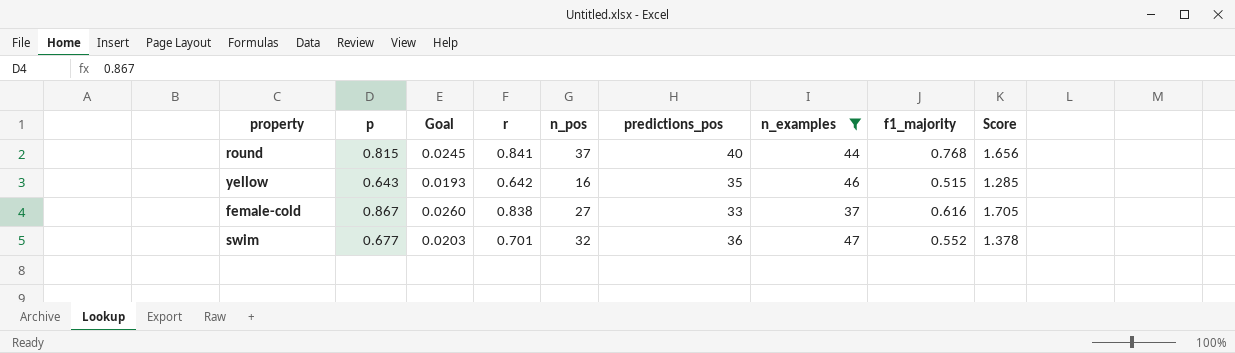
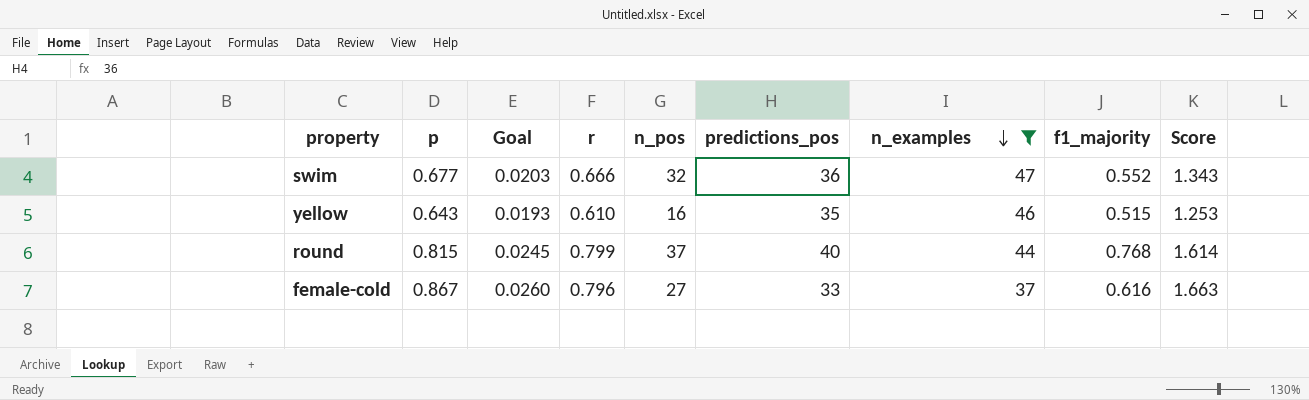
row order: none -> n_examples descending
swim | r: 0.701 -> 0.666
swim | Score: 1.378 -> 1.343
yellow | r: 0.642 -> 0.610
yellow | Score: 1.285 -> 1.253
round | r: 0.841 -> 0.799
round | Score: 1.656 -> 1.614
female-cold | r: 0.838 -> 0.796
female-cold | Score: 1.705 -> 1.663

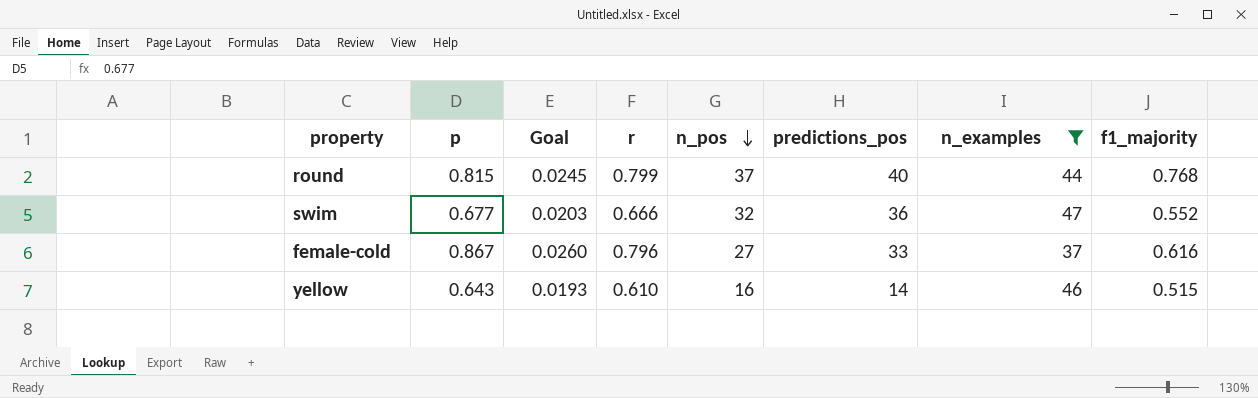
row order: n_examples descending -> n_pos descending
column Score | formula: [p] + [r] -> none
yellow | predictions_pos: 35 -> 14

